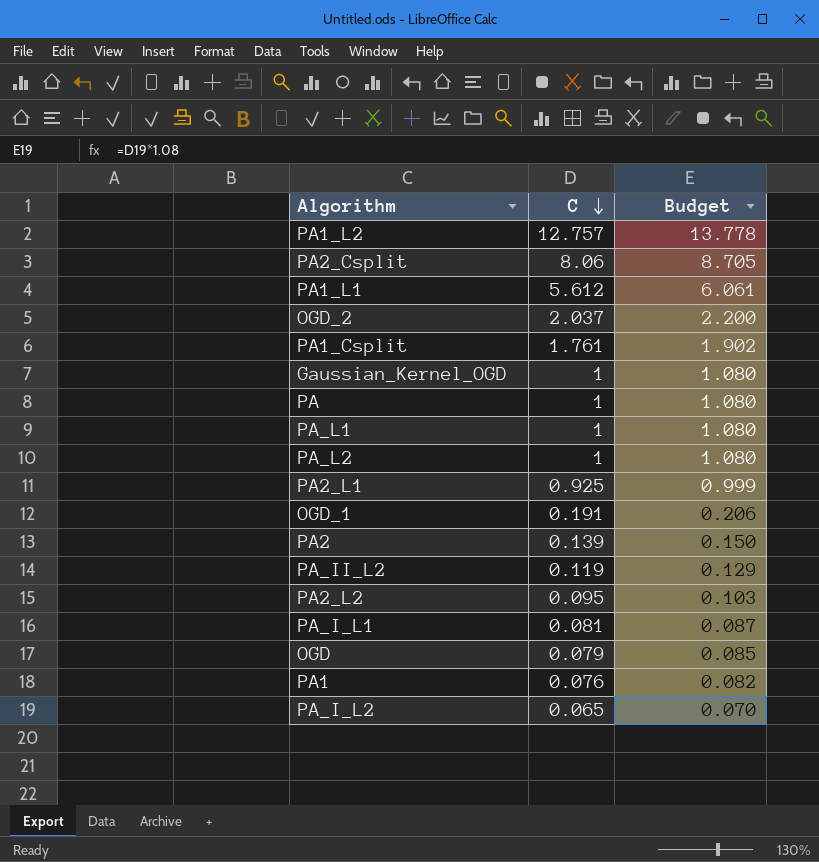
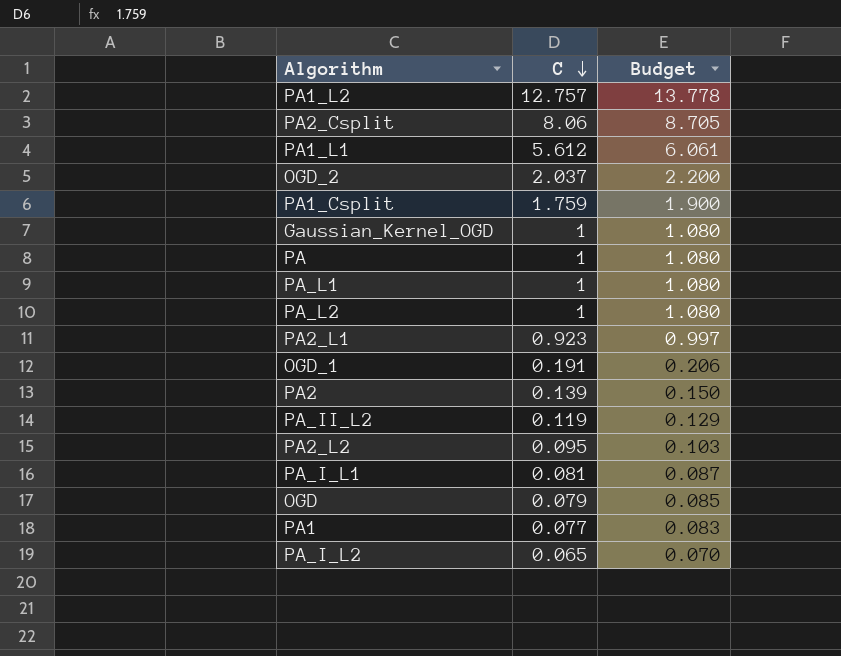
PA1_Csplit | C: 1.761 -> 1.759
PA1_Csplit | Budget: 1.902 -> 1.900
PA2_L1 | C: 0.925 -> 0.923
PA2_L1 | Budget: 0.999 -> 0.997
PA1 | C: 0.076 -> 0.077
PA1 | Budget: 0.082 -> 0.083

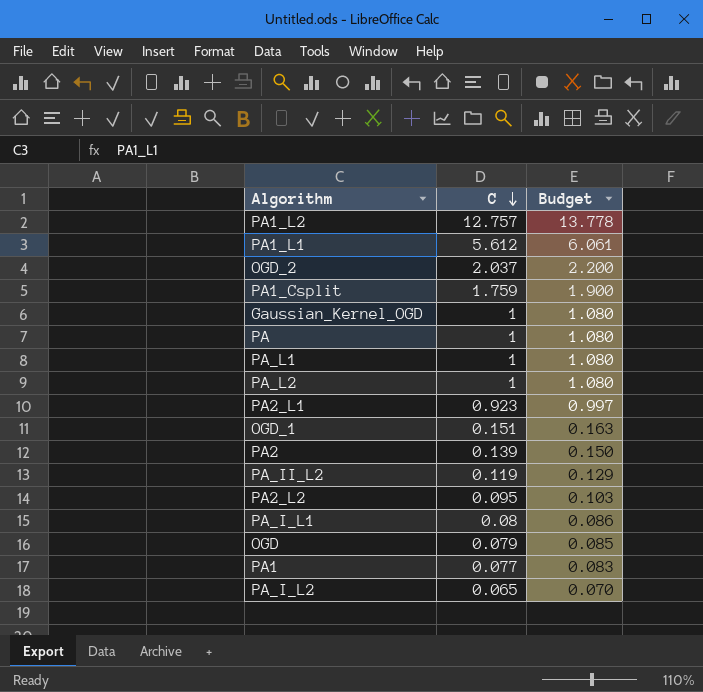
row PA2_Csplit: 8.06 | 8.705 -> none
OGD_1 | C: 0.191 -> 0.151
OGD_1 | Budget: 0.206 -> 0.163
PA_I_L1 | C: 0.081 -> 0.08
PA_I_L1 | Budget: 0.087 -> 0.086

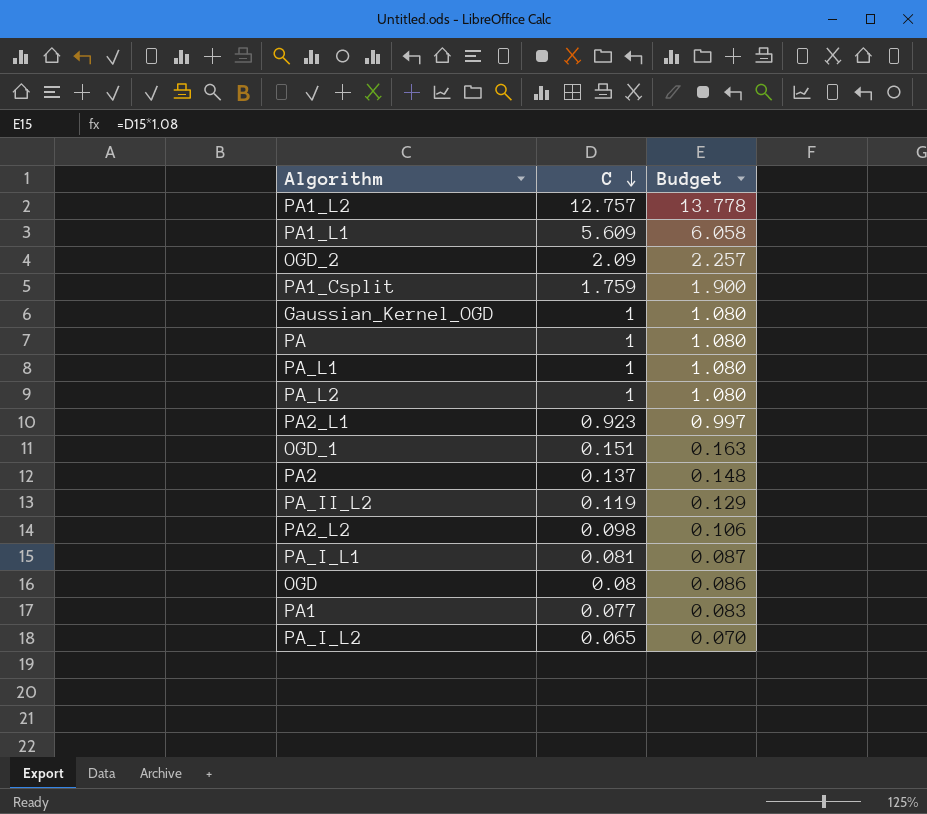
PA1_L1 | C: 5.612 -> 5.609
PA1_L1 | Budget: 6.061 -> 6.058
OGD_2 | C: 2.037 -> 2.09
OGD_2 | Budget: 2.200 -> 2.257
PA2 | C: 0.139 -> 0.137
PA2 | Budget: 0.150 -> 0.148
PA2_L2 | C: 0.095 -> 0.098
PA2_L2 | Budget: 0.103 -> 0.106
PA_I_L1 | C: 0.08 -> 0.081
PA_I_L1 | Budget: 0.086 -> 0.087
OGD | C: 0.079 -> 0.08
OGD | Budget: 0.085 -> 0.086

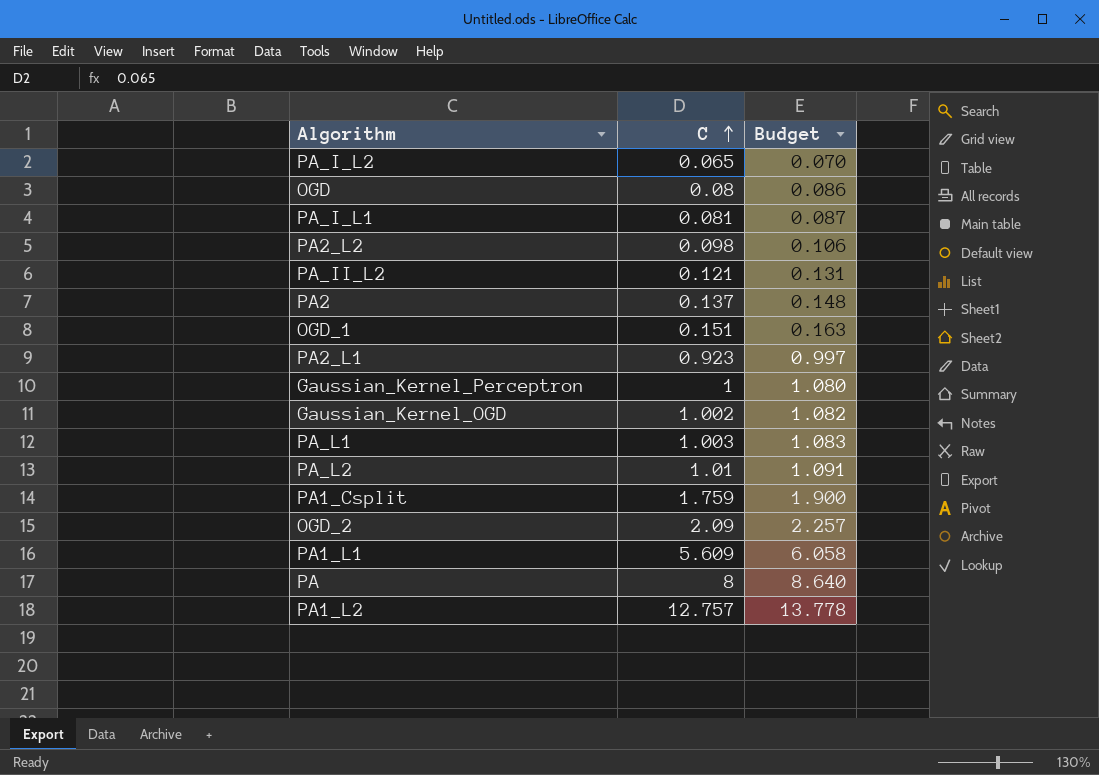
row order: C descending -> C ascending
row PA1: 0.077 | 0.083 -> none
PA_II_L2 | C: 0.119 -> 0.121
PA_II_L2 | Budget: 0.129 -> 0.131
row Gaussian_Kernel_Perceptron: none -> 1 | 1.080
Gaussian_Kernel_OGD | C: 1 -> 1.002
Gaussian_Kernel_OGD | Budget: 1.080 -> 1.082
PA_L1 | C: 1 -> 1.003
PA_L1 | Budget: 1.080 -> 1.083
PA_L2 | C: 1 -> 1.01
PA_L2 | Budget: 1.080 -> 1.091
PA | C: 1 -> 8
PA | Budget: 1.080 -> 8.640

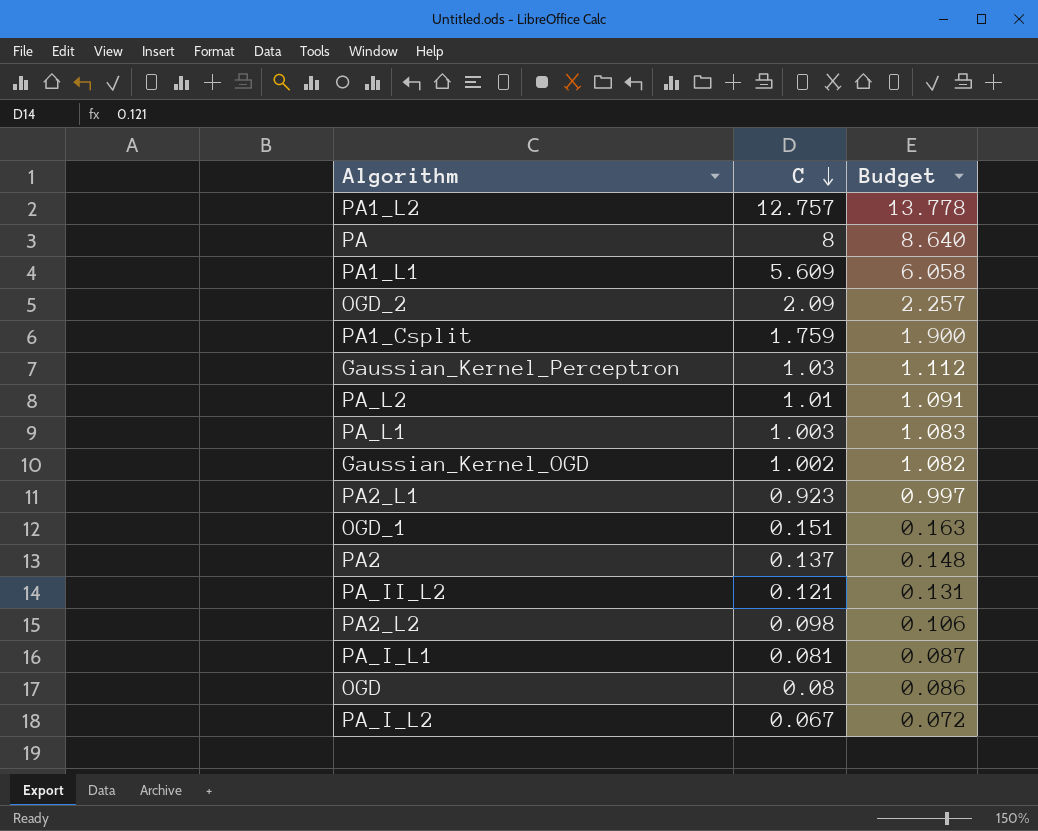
row order: C ascending -> C descending
Gaussian_Kernel_Perceptron | C: 1 -> 1.03
Gaussian_Kernel_Perceptron | Budget: 1.080 -> 1.112
PA_I_L2 | C: 0.065 -> 0.067
PA_I_L2 | Budget: 0.070 -> 0.072

